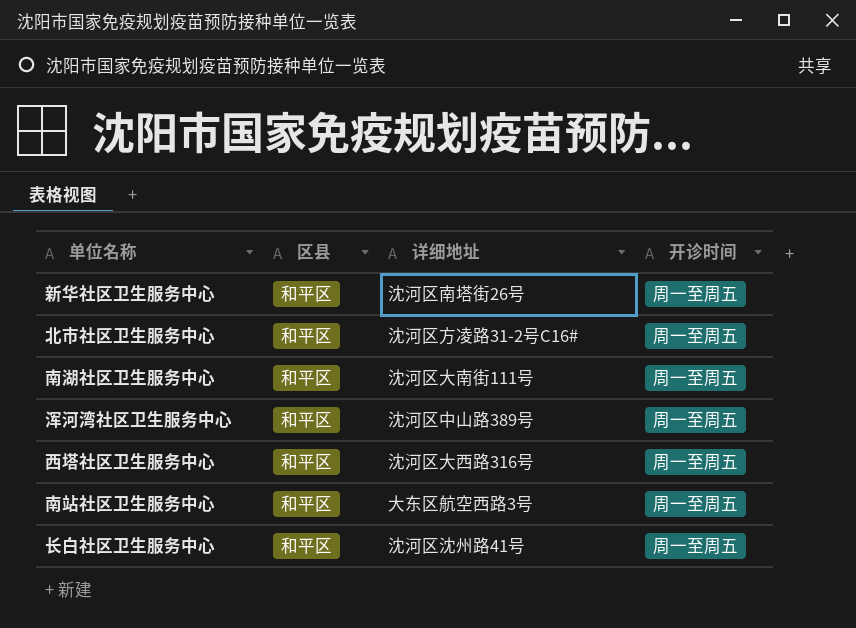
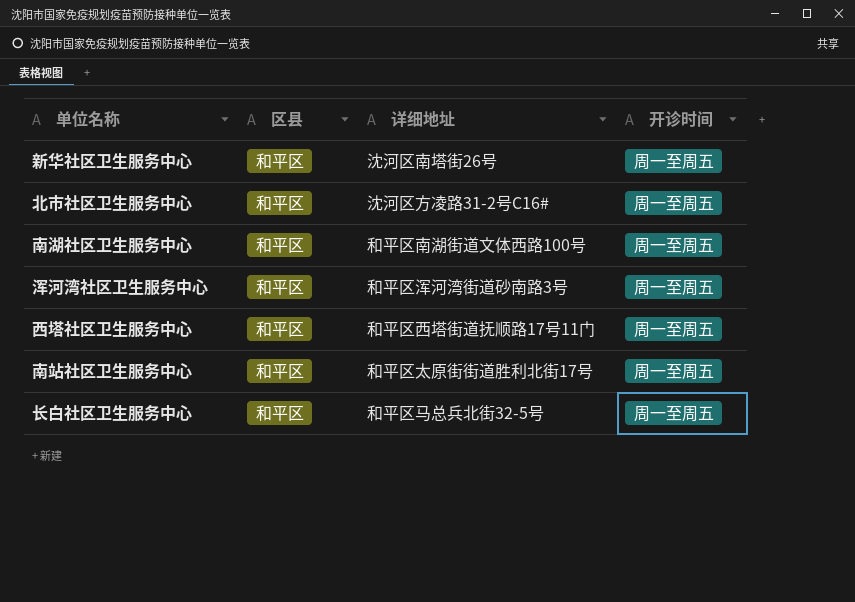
南湖社区卫生服务中心 | 详细地址: 沈河区大南街111号 -> 和平区南湖街道文体西路100号
浑河湾社区卫生服务中心 | 详细地址: 沈河区中山路389号 -> 和平区浑河湾街道砂南路3号
西塔社区卫生服务中心 | 详细地址: 沈河区大西路316号 -> 和平区西塔街道抚顺路17号11门
南站社区卫生服务中心 | 详细地址: 大东区航空西路3号 -> 和平区太原街街道胜利北街17号
长白社区卫生服务中心 | 详细地址: 沈河区沈州路41号 -> 和平区马总兵北街32-5号

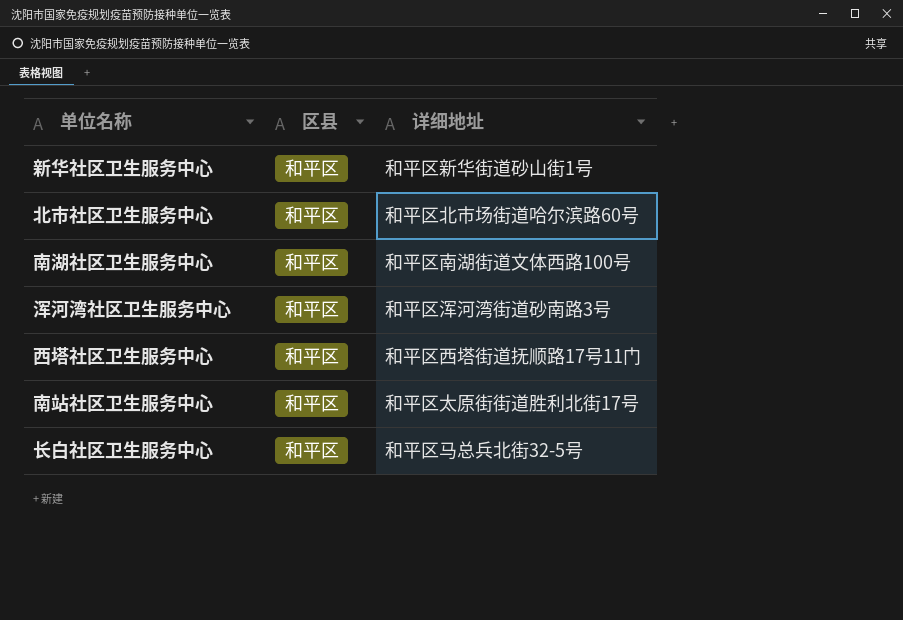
column 开诊时间 | position: 4 -> none
新华社区卫生服务中心 | 详细地址: 沈河区南塔街26号 -> 和平区新华街道砂山街1号
北市社区卫生服务中心 | 详细地址: 沈河区方凌路31-2号C16# -> 和平区北市场街道哈尔滨路60号

